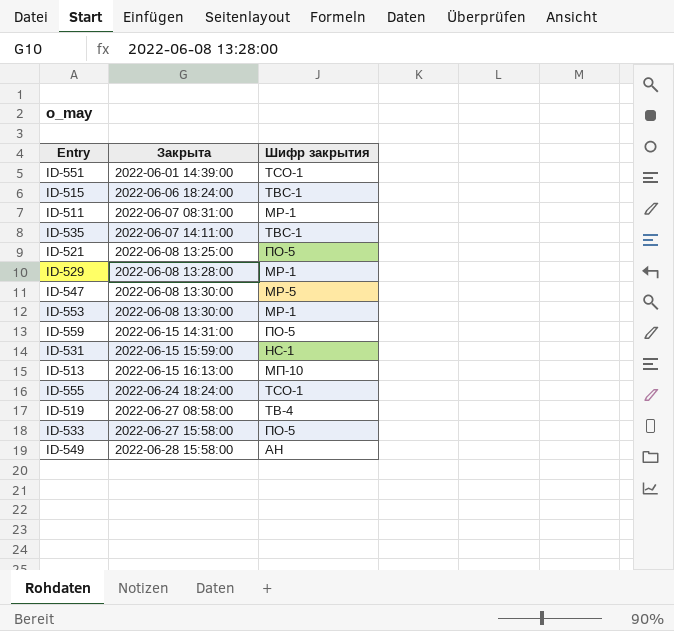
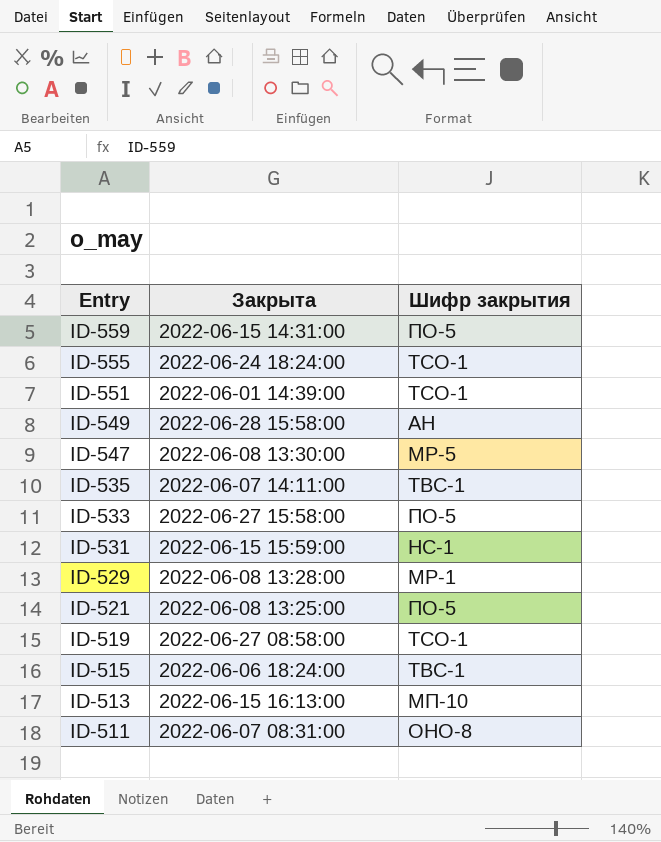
row order: Закрыта ascending -> Entry descending
row ID-553: 2022-06-08 13:30:00 | МР-1 -> none
ID-519 | Шифр закрытия: ТВ-4 -> ТСО-1
ID-511 | Шифр закрытия: МР-1 -> ОНО-8

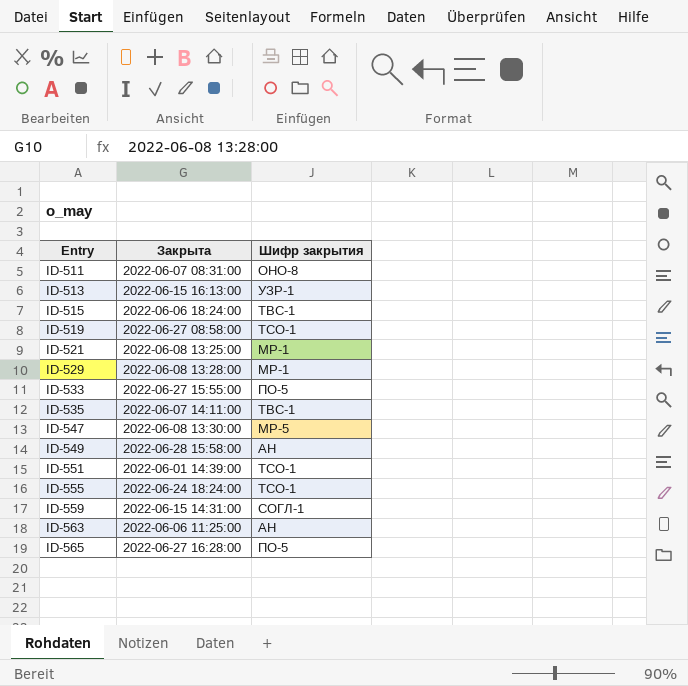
row order: Entry descending -> Entry ascending
row ID-531: 2022-06-15 15:59:00 | НС-1 -> none
ID-513 | Шифр закрытия: МП-10 -> УЗР-1
ID-521 | Шифр закрытия: ПО-5 -> МР-1
ID-533 | Закрыта: 2022-06-27 15:58:00 -> 2022-06-27 15:55:00
ID-559 | Шифр закрытия: ПО-5 -> СОГЛ-1
row ID-563: none -> 2022-06-06 11:25:00 | АН
row ID-565: none -> 2022-06-27 16:28:00 | ПО-5

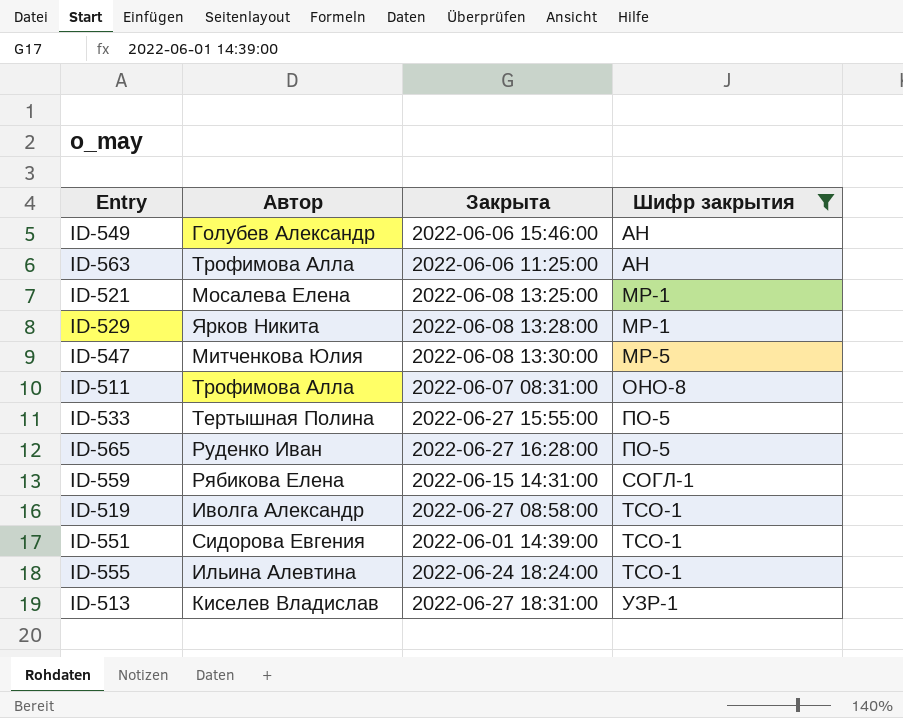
filter: none -> Шифр закрытия != ТВС-1
row order: Entry ascending -> Шифр закрытия ascending
column Автор | position: none -> 2
ID-549 | Закрыта: 2022-06-28 15:58:00 -> 2022-06-06 15:46:00
ID-513 | Закрыта: 2022-06-15 16:13:00 -> 2022-06-27 18:31:00

